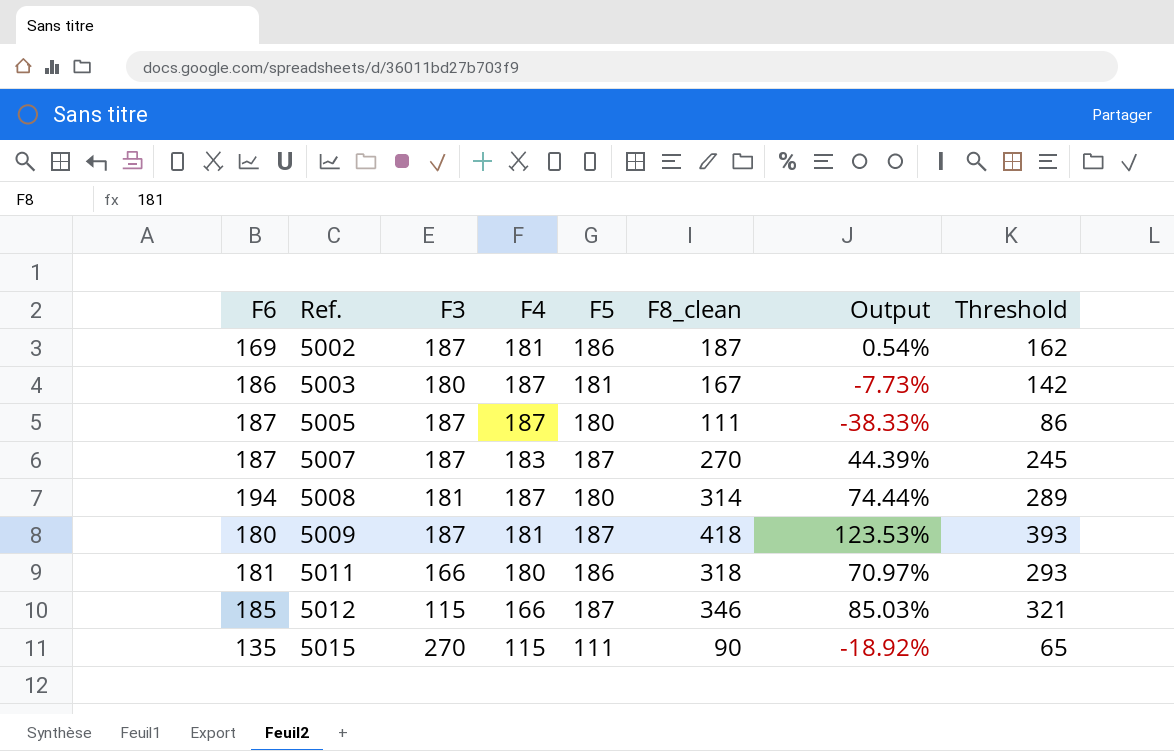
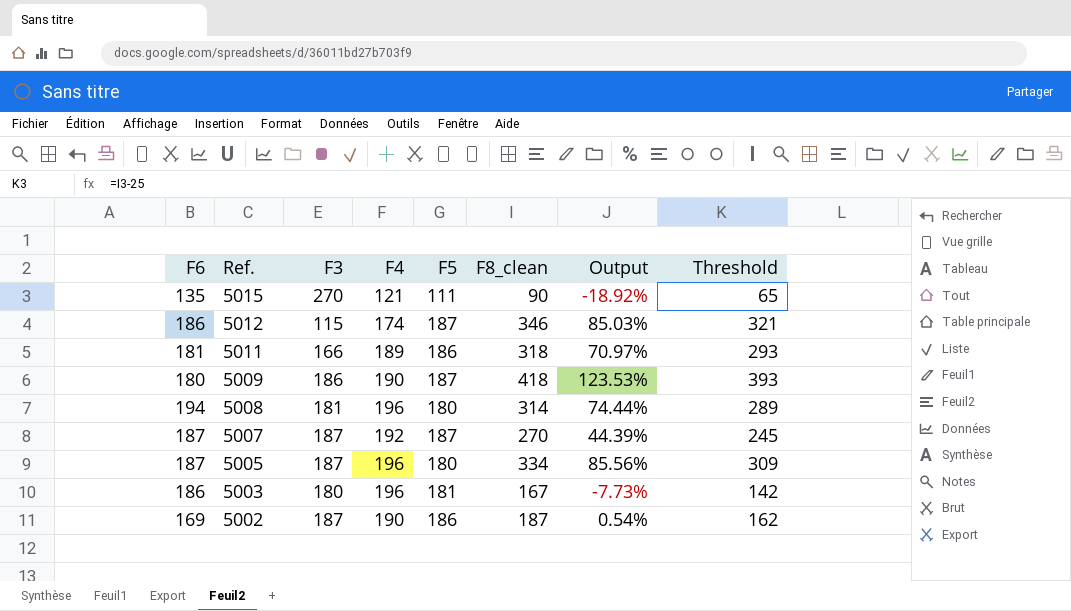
row order: Ref. ascending -> Ref. descending
5015 | F4: 115 -> 121
5012 | F6: 185 -> 186
5012 | F4: 166 -> 174
5011 | F4: 180 -> 189
5009 | F3: 187 -> 186
5009 | F4: 181 -> 190
5008 | F4: 187 -> 196
5007 | F4: 183 -> 192
5005 | F4: 187 -> 196
5005 | F8_clean: 111 -> 334
5005 | Output: -38.33% -> 85.56%
5005 | Threshold: 86 -> 309
5003 | F4: 187 -> 196
5002 | F4: 181 -> 190

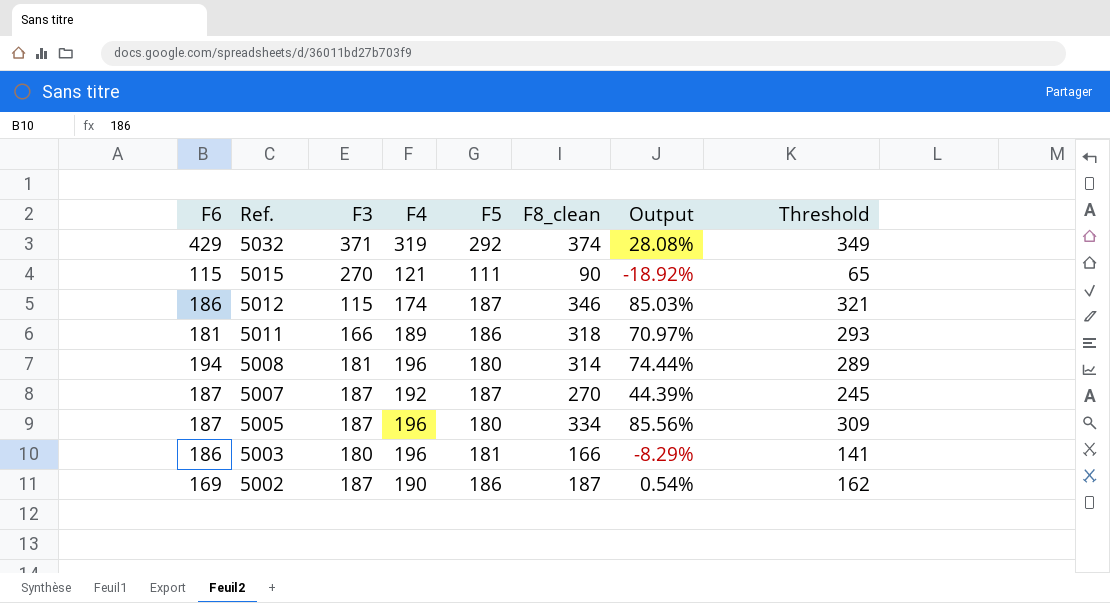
row 5009: 180 | 186 | 190 | 187 | 418 | 123.53% | 393 -> none
row 5032: none -> 429 | 371 | 319 | 292 | 374 | 28.08% | 349
5015 | F6: 135 -> 115
5003 | F8_clean: 167 -> 166
5003 | Output: -7.73% -> -8.29%
5003 | Threshold: 142 -> 141

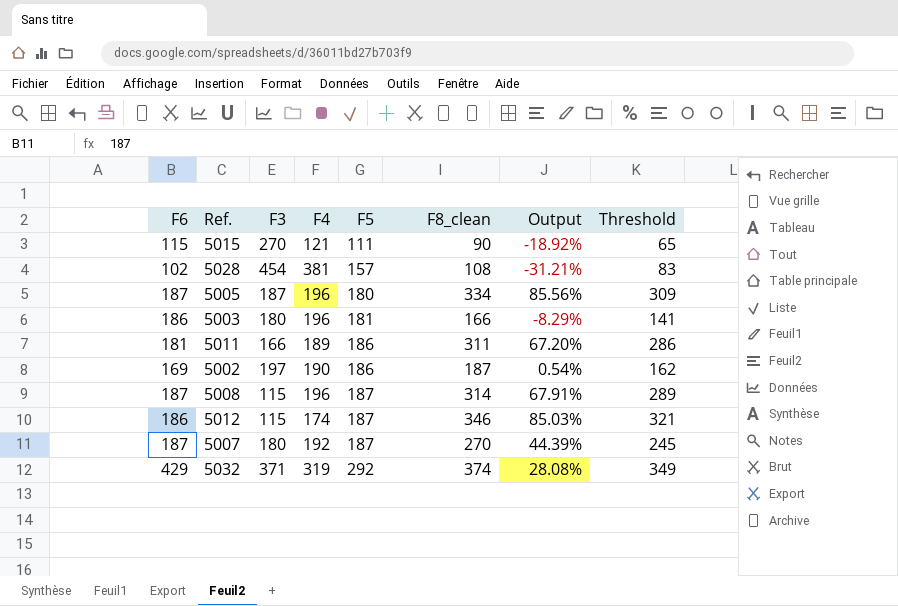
row order: Ref. descending -> F5 ascending
row 5028: none -> 102 | 454 | 381 | 157 | 108 | -31.21% | 83
5011 | F8_clean: 318 -> 311
5011 | Output: 70.97% -> 67.20%
5011 | Threshold: 293 -> 286
5002 | F3: 187 -> 197
5008 | F6: 194 -> 187
5008 | F3: 181 -> 115
5008 | F5: 180 -> 187
5008 | Output: 74.44% -> 67.91%
5007 | F3: 187 -> 180

